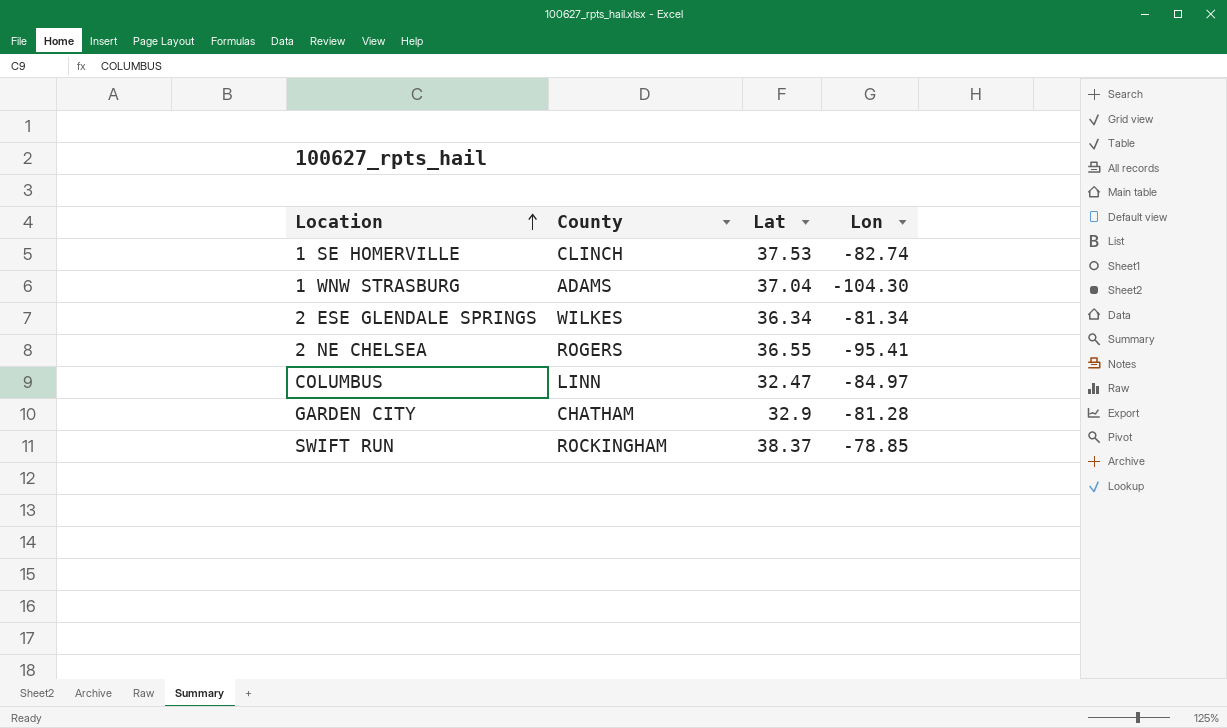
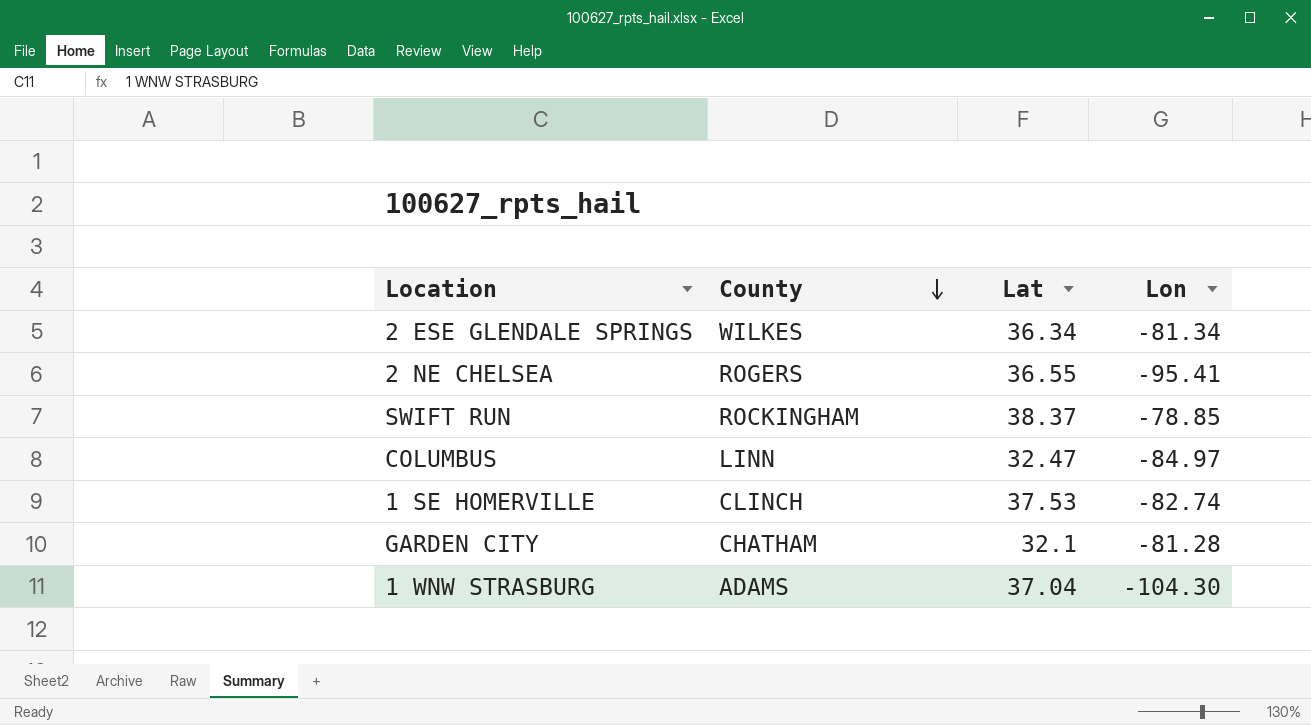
row order: Location ascending -> County descending
GARDEN CITY | Lat: 32.9 -> 32.1

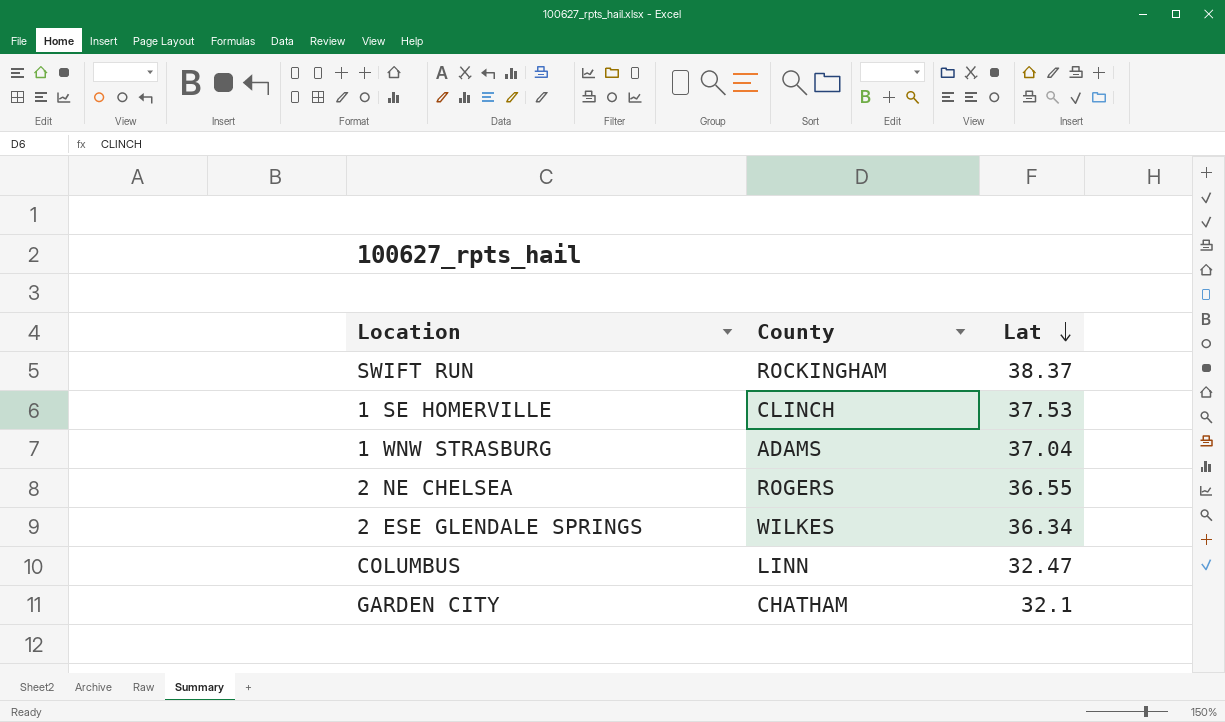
row order: County descending -> Lat descending
column Lon | position: 4 -> none

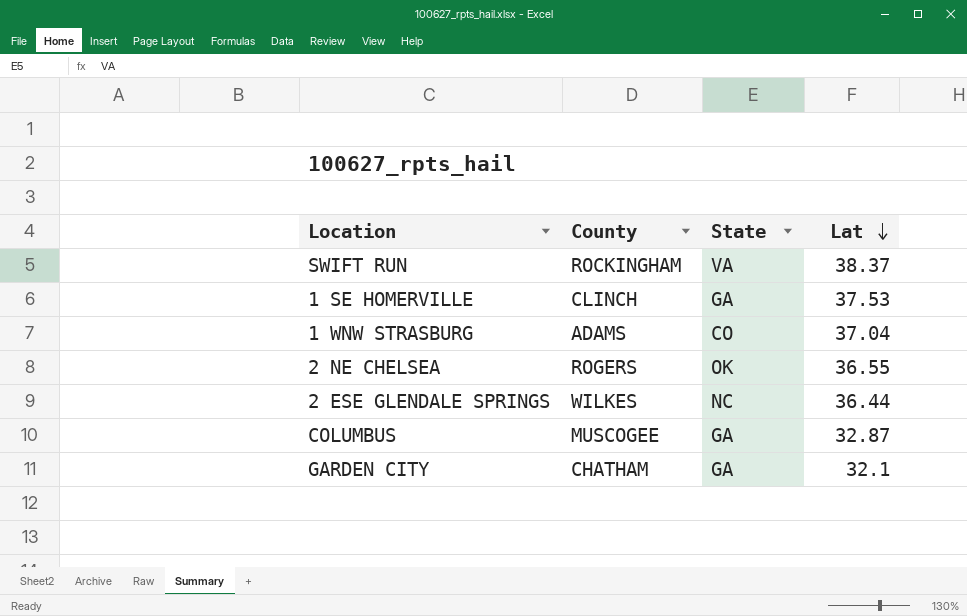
column State | position: none -> 3
2 ESE GLENDALE SPRINGS | Lat: 36.34 -> 36.44
COLUMBUS | County: LINN -> MUSCOGEE
COLUMBUS | Lat: 32.47 -> 32.87

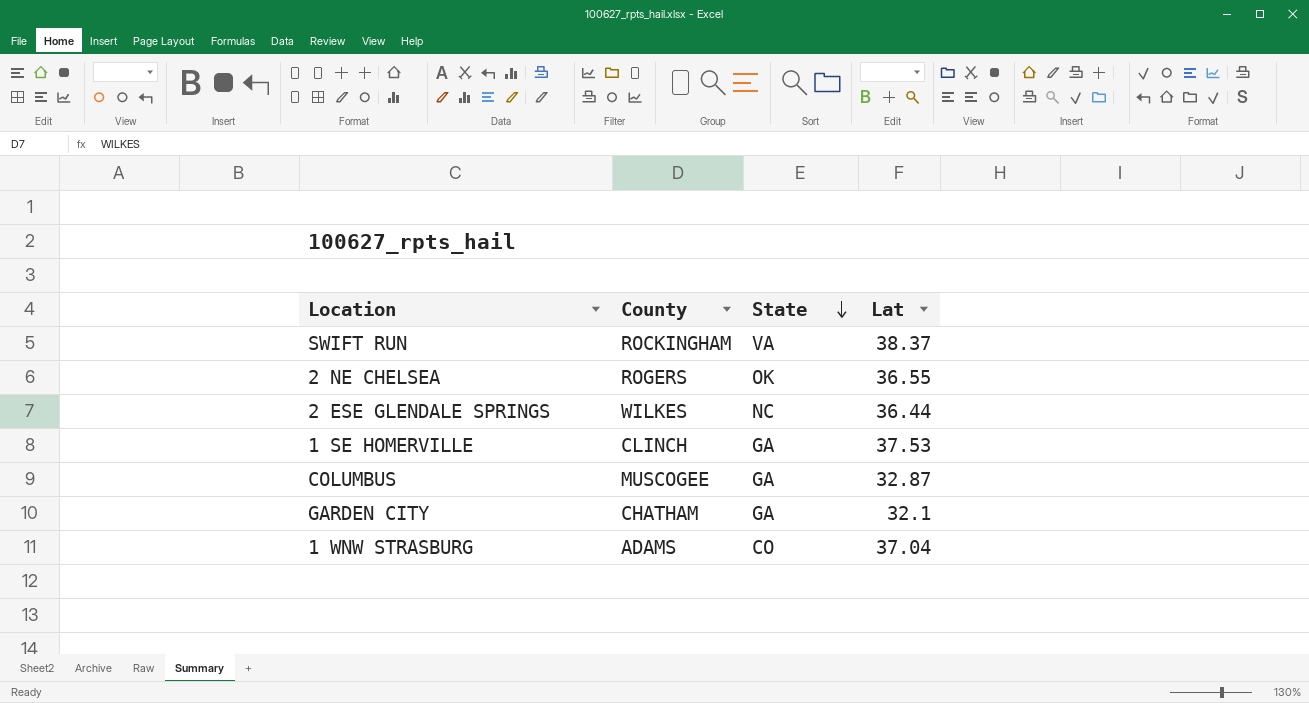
row order: Lat descending -> State descending

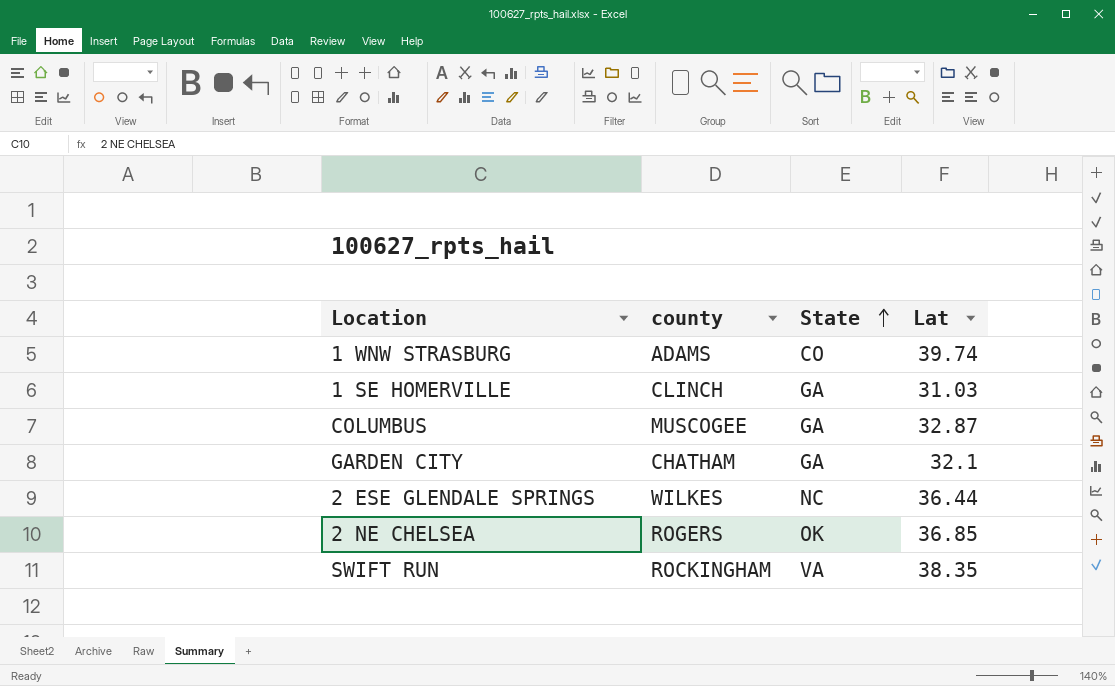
row order: State descending -> State ascending
column name: County -> county
1 WNW STRASBURG | Lat: 37.04 -> 39.74
1 SE HOMERVILLE | Lat: 37.53 -> 31.03
2 NE CHELSEA | Lat: 36.55 -> 36.85
SWIFT RUN | Lat: 38.37 -> 38.35

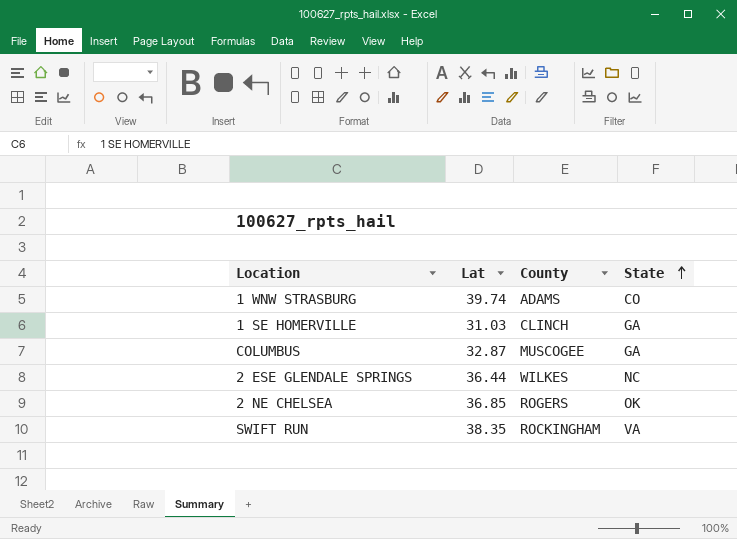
column Lat | position: 4 -> 2
column name: county -> County
row GARDEN CITY: CHATHAM | GA | 32.1 -> none

